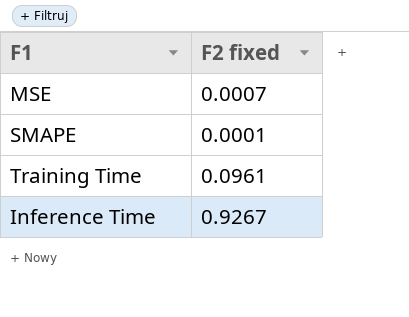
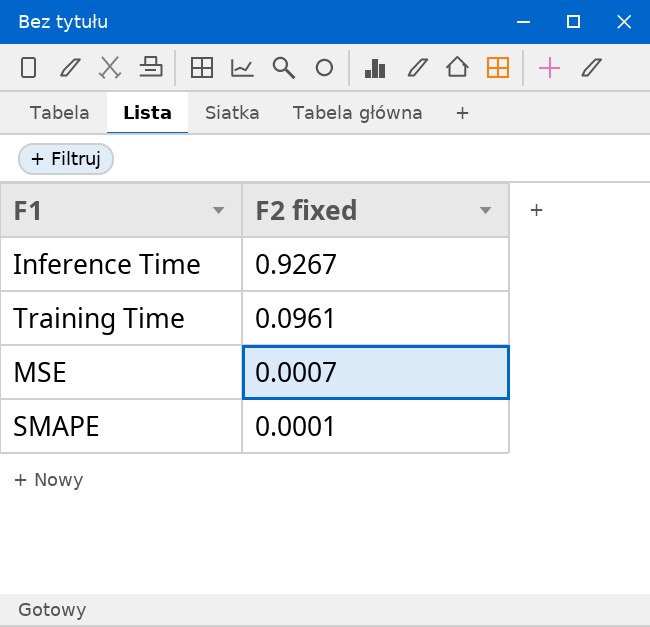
row order: none -> F2 fixed descending

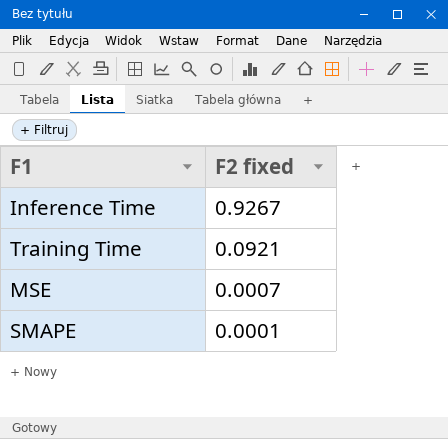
Training Time | F2 fixed: 0.0961 -> 0.0921

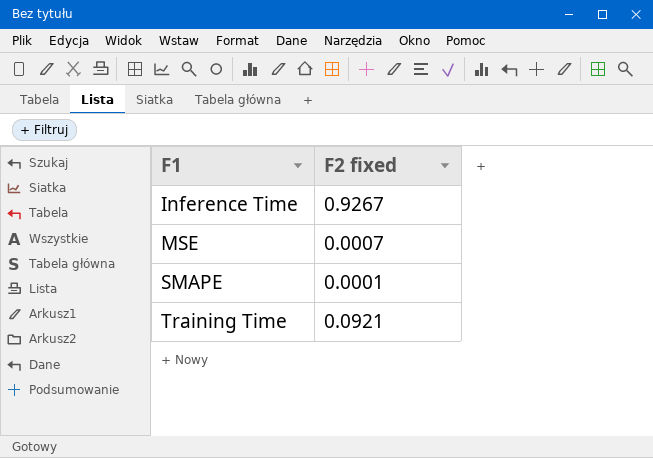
row order: F2 fixed descending -> F1 ascending

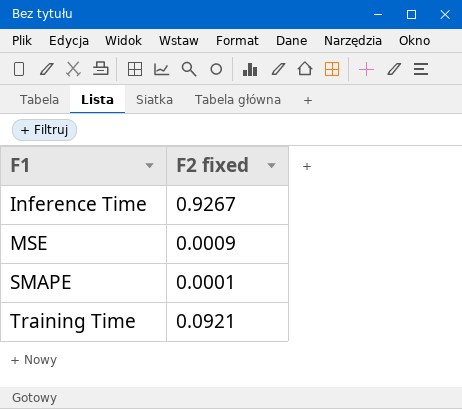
MSE | F2 fixed: 0.0007 -> 0.0009

